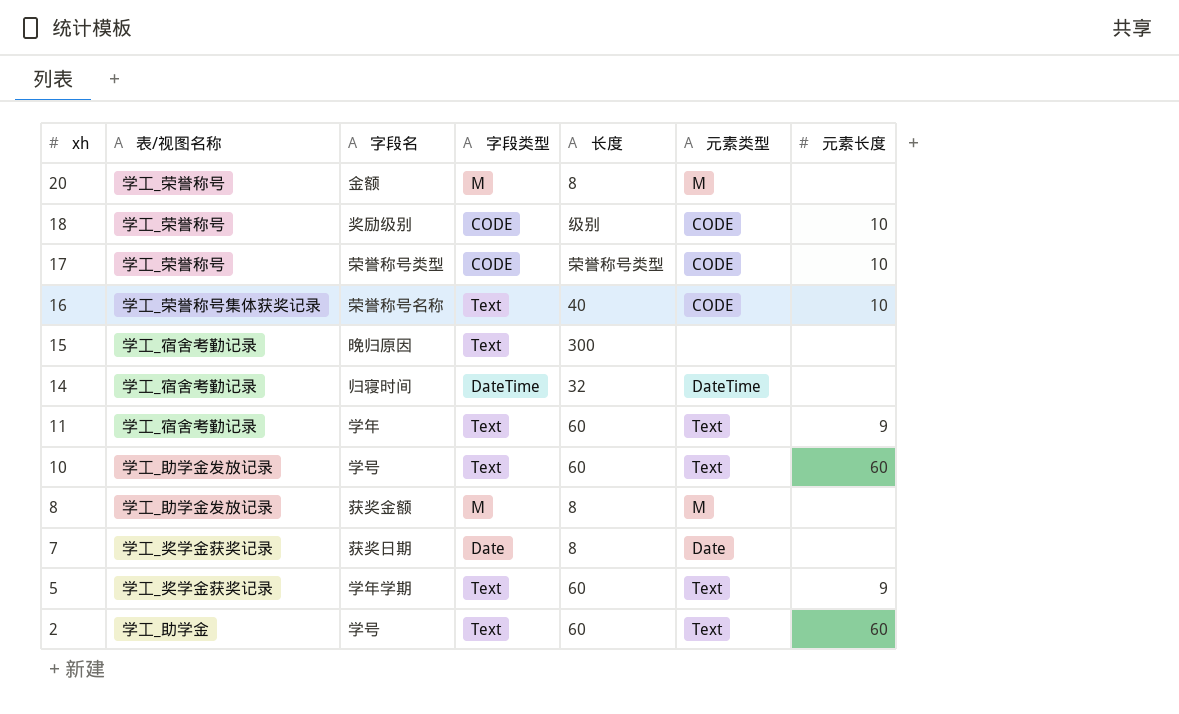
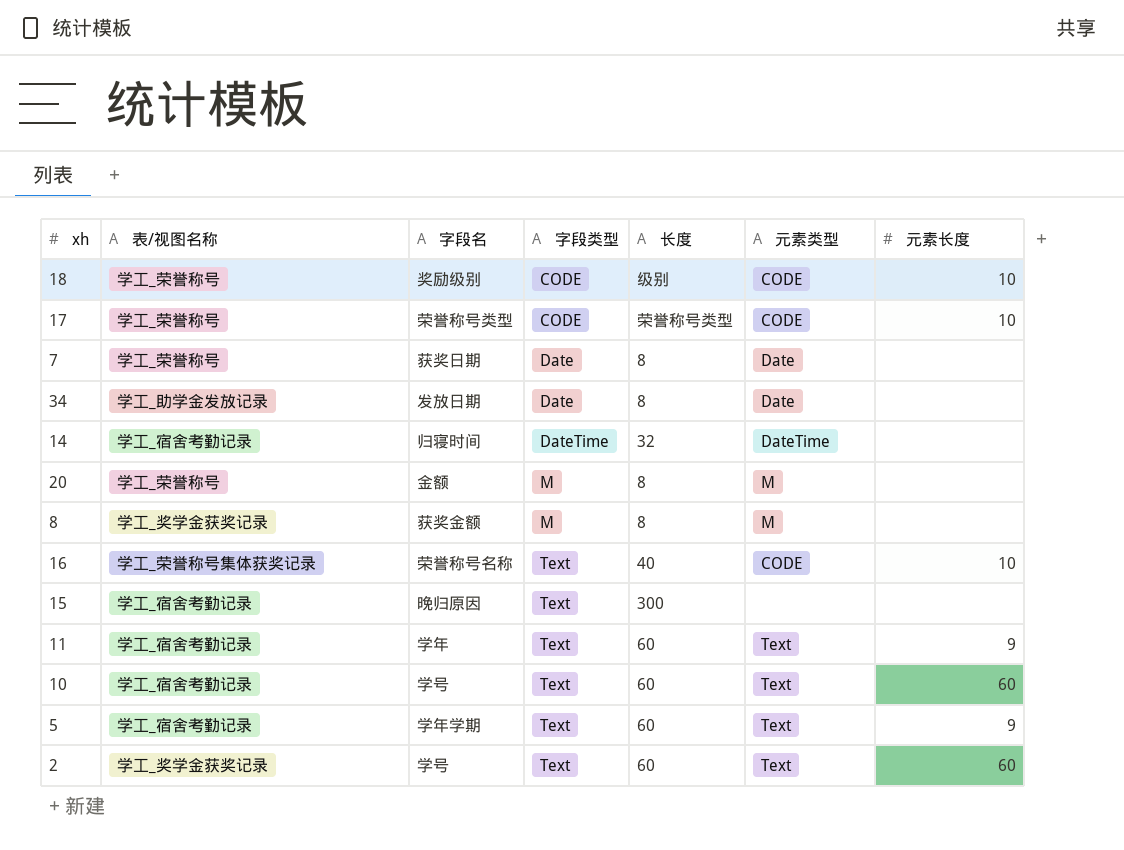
row order: xh descending -> 字段类型 ascending
7 | 表/视图名称: 学工_奖学金获奖记录 -> 学工_荣誉称号
row 34: none -> 学工_助学金发放记录 | 发放日期 | Date | 8 | Date | none
8 | 表/视图名称: 学工_助学金发放记录 -> 学工_奖学金获奖记录
10 | 表/视图名称: 学工_助学金发放记录 -> 学工_宿舍考勤记录
5 | 表/视图名称: 学工_奖学金获奖记录 -> 学工_宿舍考勤记录
2 | 表/视图名称: 学工_助学金 -> 学工_奖学金获奖记录

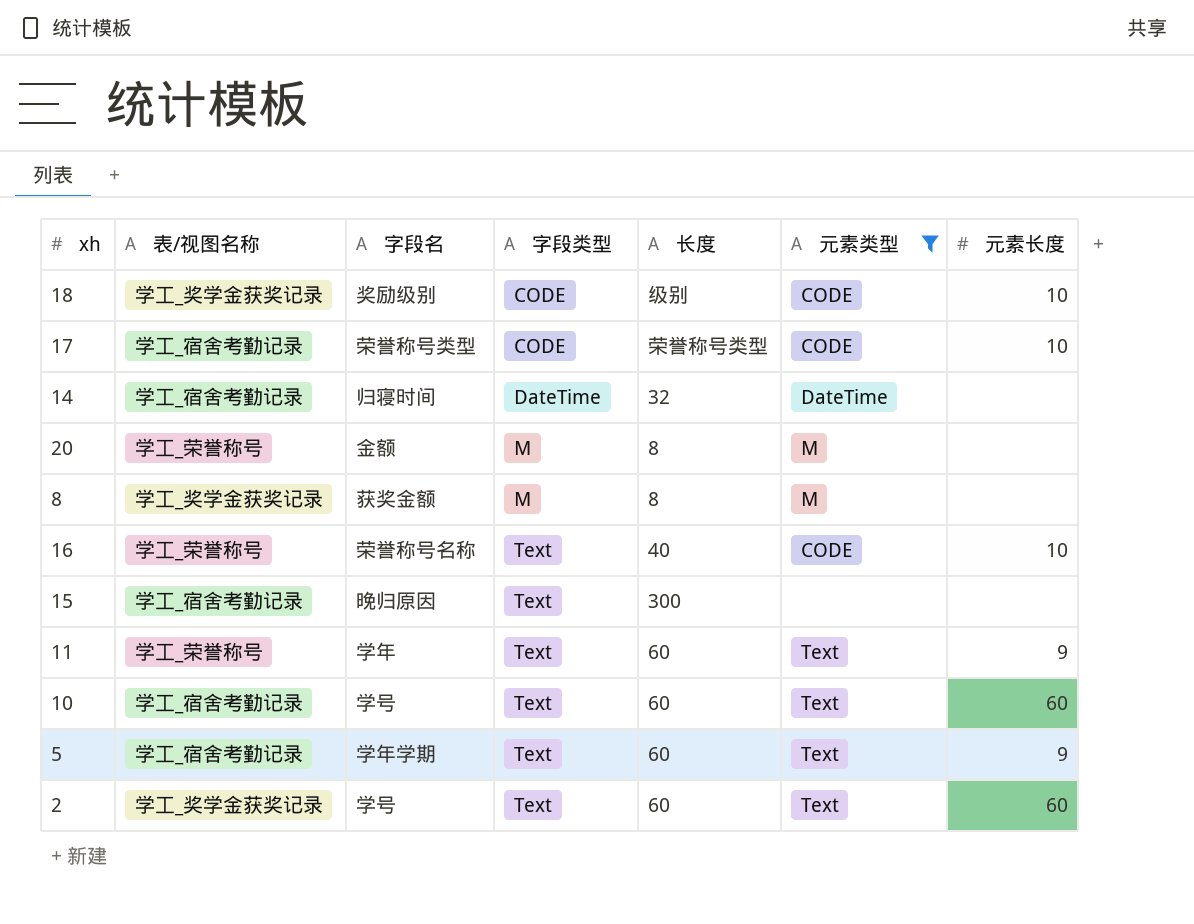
filter: none -> 元素类型 != Date
18 | 表/视图名称: 学工_荣誉称号 -> 学工_奖学金获奖记录
17 | 表/视图名称: 学工_荣誉称号 -> 学工_宿舍考勤记录
16 | 表/视图名称: 学工_荣誉称号集体获奖记录 -> 学工_荣誉称号
11 | 表/视图名称: 学工_宿舍考勤记录 -> 学工_荣誉称号

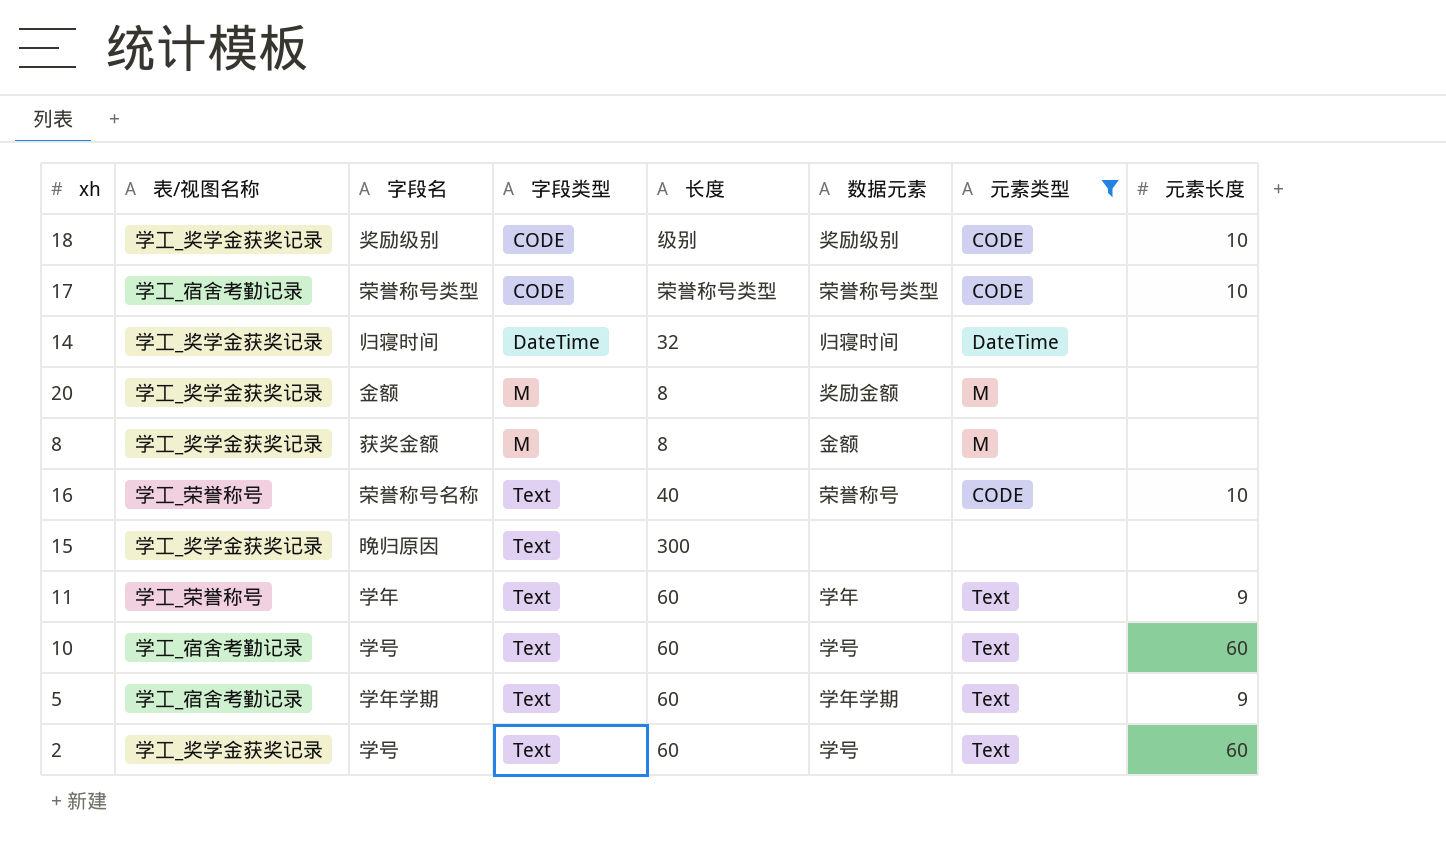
column 数据元素 | position: none -> 6
14 | 表/视图名称: 学工_宿舍考勤记录 -> 学工_奖学金获奖记录
20 | 表/视图名称: 学工_荣誉称号 -> 学工_奖学金获奖记录
15 | 表/视图名称: 学工_宿舍考勤记录 -> 学工_奖学金获奖记录

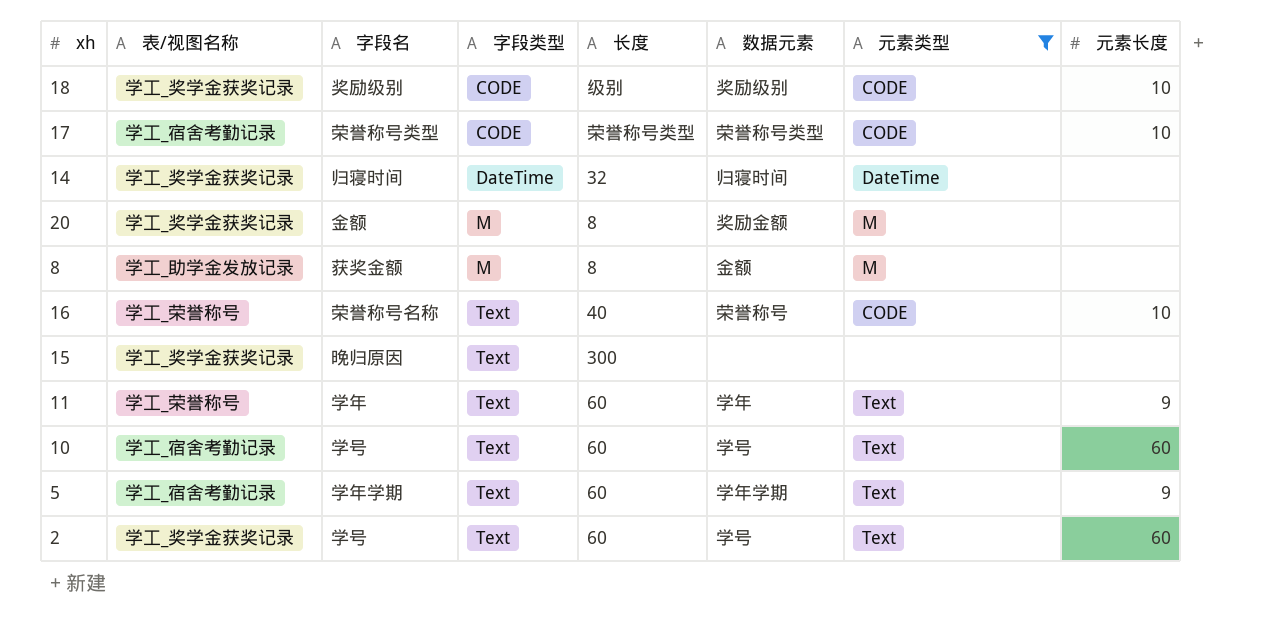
8 | 表/视图名称: 学工_奖学金获奖记录 -> 学工_助学金发放记录

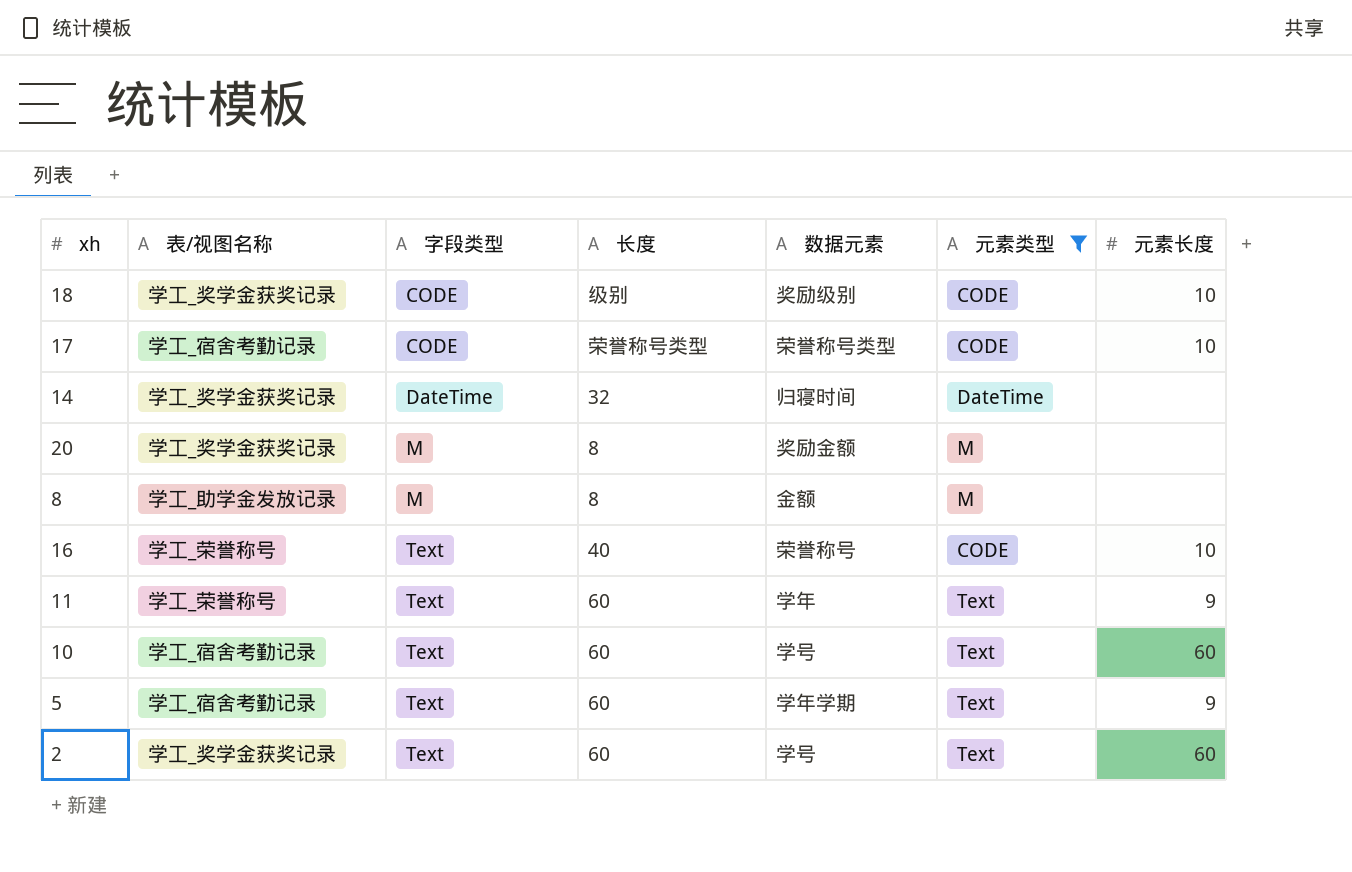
column 字段名 | position: 3 -> none
row 15: 学工_奖学金获奖记录 | 晚归原因 | Text | 300 | none | none | none -> none

